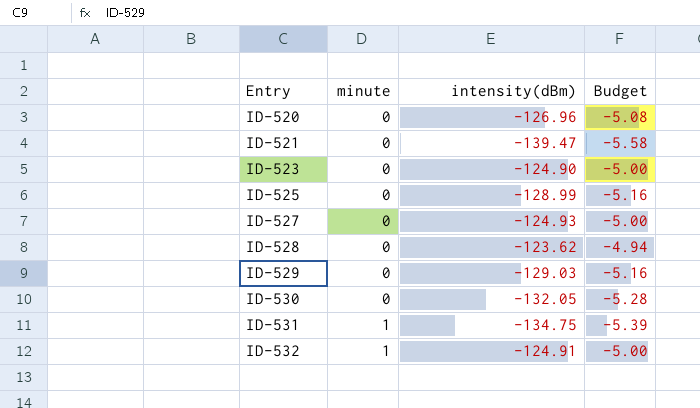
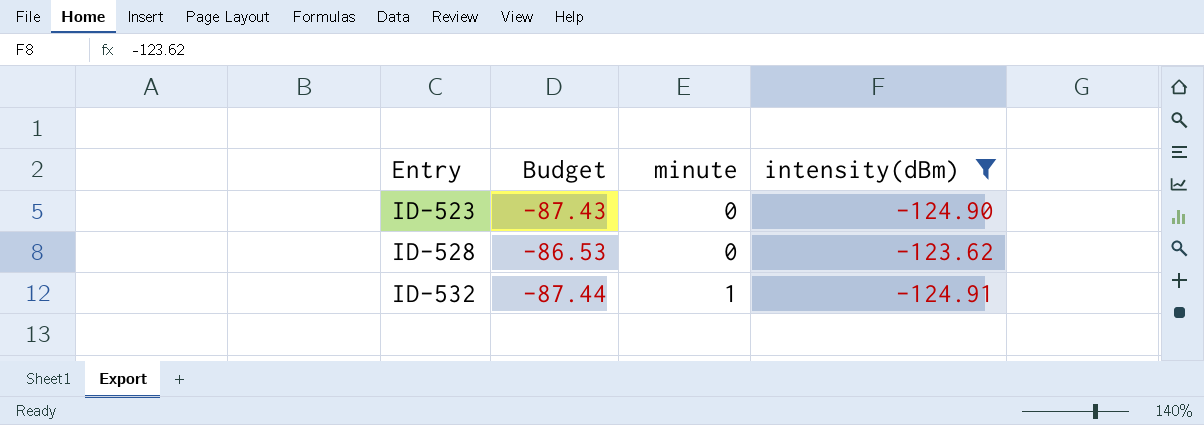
filter: none -> intensity(dBm) >= -124.91
column Budget | formula: [intensity(dBm)] * 0.04 -> [intensity(dBm)] * 0.7
column Budget | position: 4 -> 2

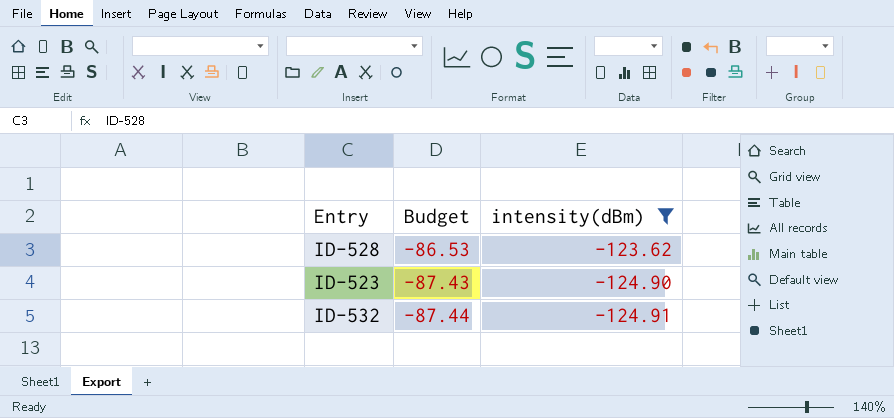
row order: Entry ascending -> Budget descending
column minute | position: 3 -> none

